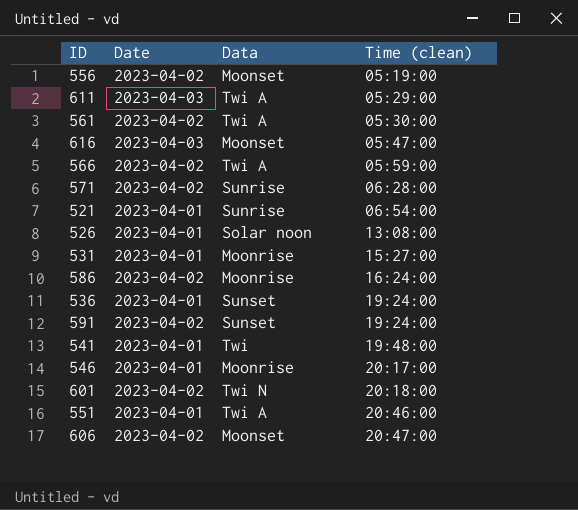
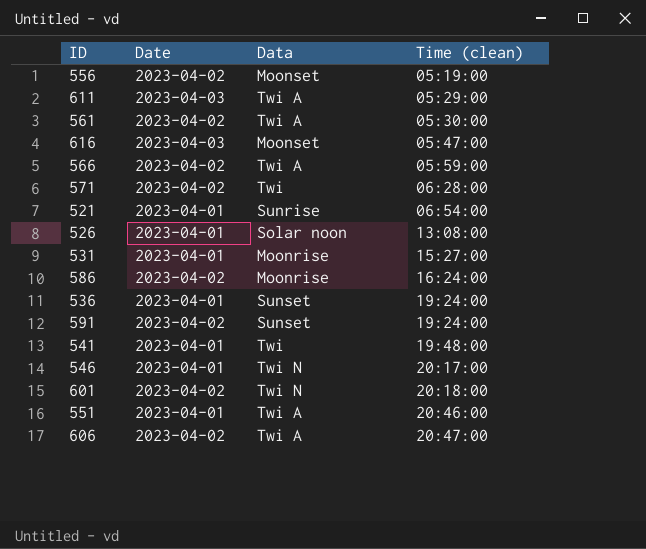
571 | Data: Sunrise -> Twi
546 | Data: Moonrise -> Twi N
606 | Data: Moonset -> Twi A

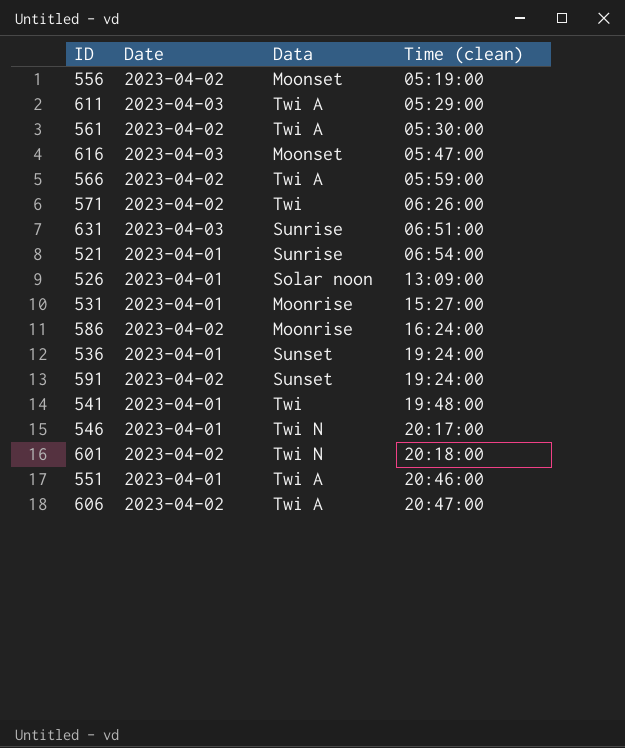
571 | Time (clean): 06:28:00 -> 06:26:00
row 631: none -> 2023-04-03 | Sunrise | 06:51:00
526 | Time (clean): 13:08:00 -> 13:09:00

